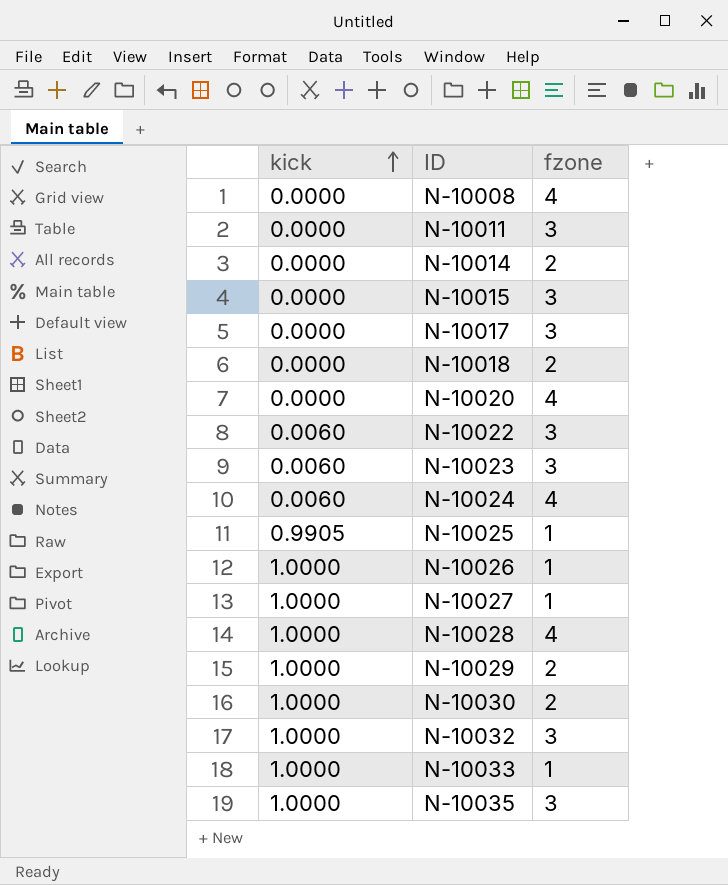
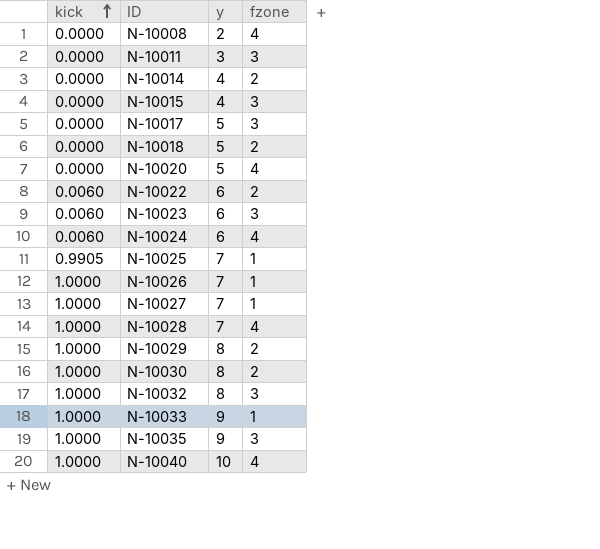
column y | position: none -> 3
N-10022 | fzone: 3 -> 2
row N-10040: none -> 1.0000 | 10 | 4

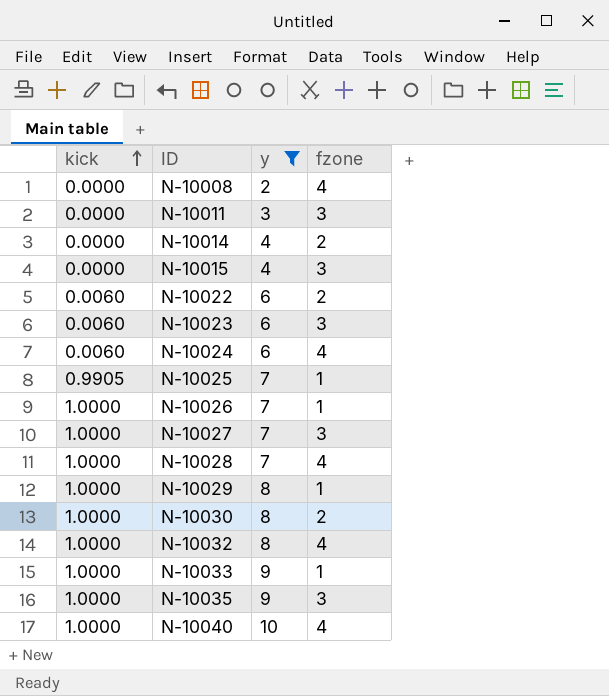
filter: none -> y != 5
N-10027 | fzone: 1 -> 3
N-10029 | fzone: 2 -> 1
N-10032 | fzone: 3 -> 4

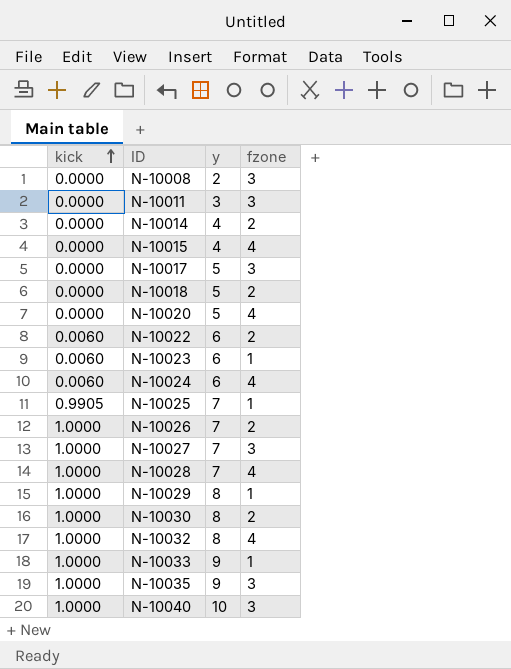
filter: y != 5 -> none
N-10008 | fzone: 4 -> 3
N-10015 | fzone: 3 -> 4
N-10023 | fzone: 3 -> 1
N-10026 | fzone: 1 -> 2
N-10040 | fzone: 4 -> 3

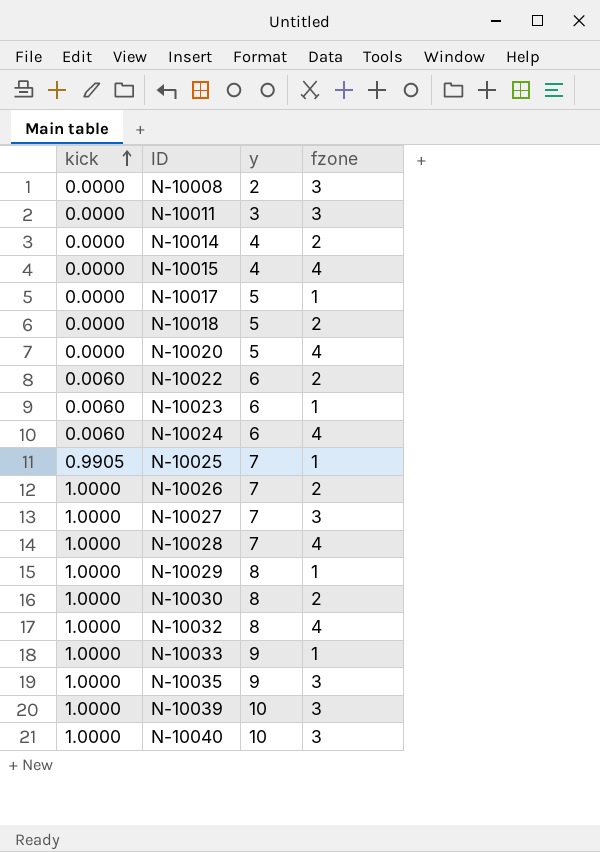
N-10017 | fzone: 3 -> 1
row N-10039: none -> 1.0000 | 10 | 3

